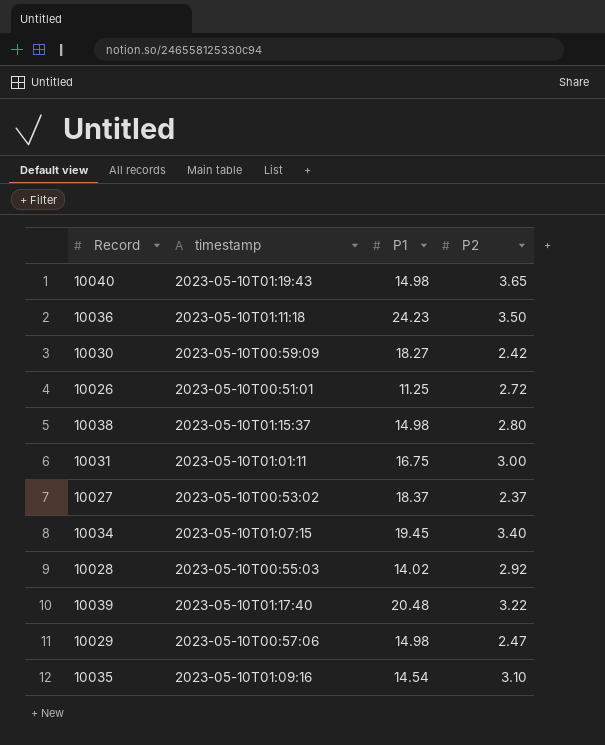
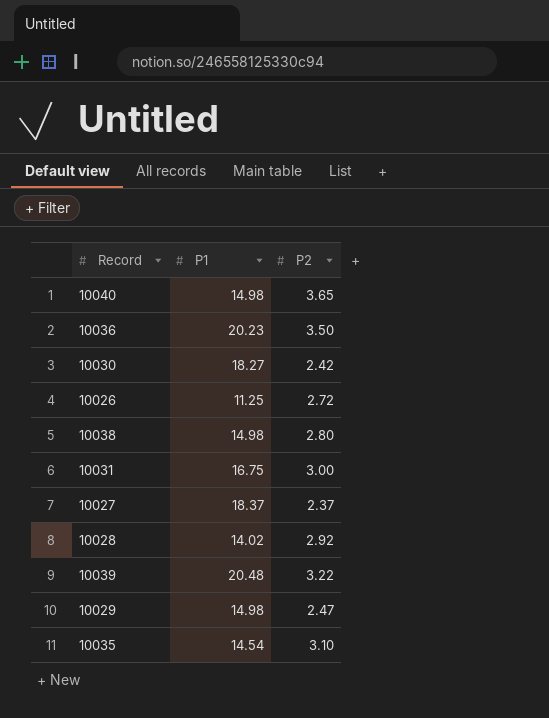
column timestamp | position: 2 -> none
row 10034: 2023-05-10T01:07:15 | 19.45 | 3.40 -> none
10036 | P1: 24.23 -> 20.23

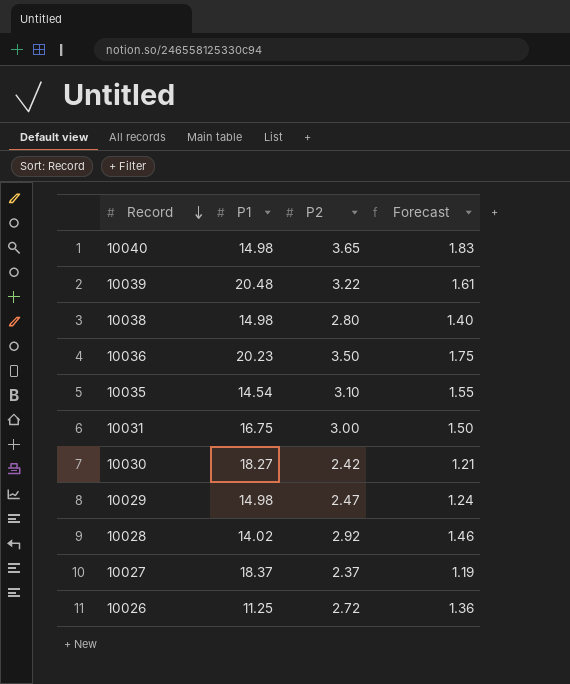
row order: none -> Record descending
column Forecast | formula: none -> [P2] * 0.5

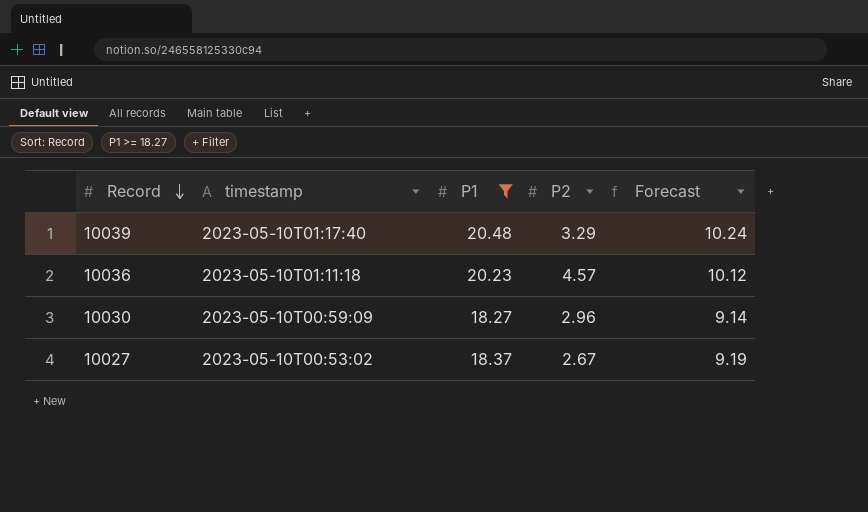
filter: none -> P1 >= 18.27
column timestamp | position: none -> 2
column Forecast | formula: [P2] * 0.5 -> [P1] * 0.5
10039 | P2: 3.22 -> 3.29
10036 | P2: 3.50 -> 4.57
10030 | P2: 2.42 -> 2.96
10027 | P2: 2.37 -> 2.67

